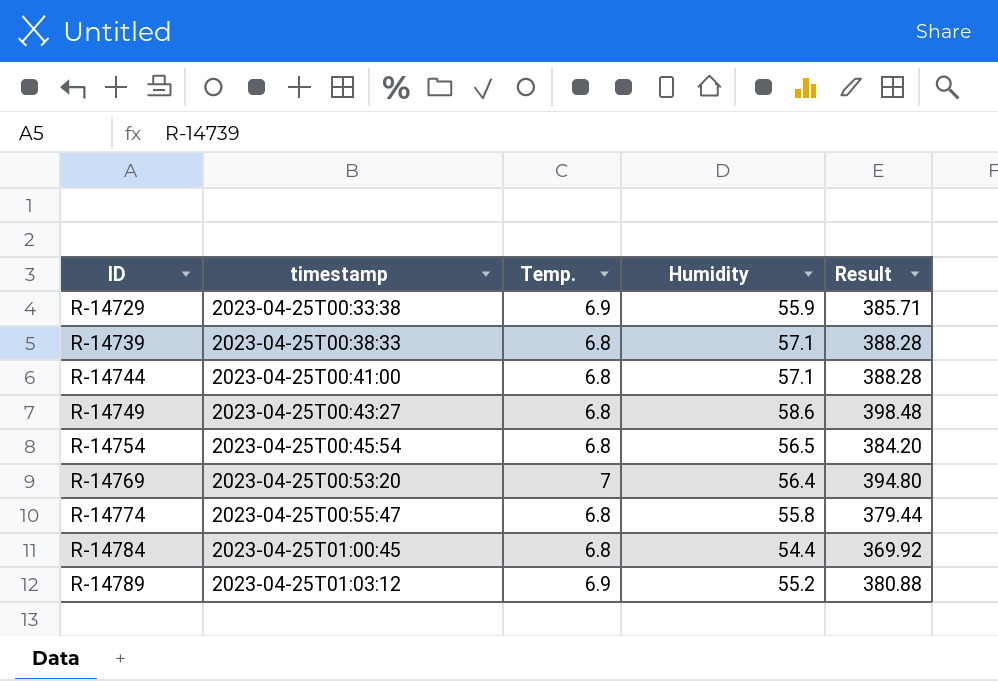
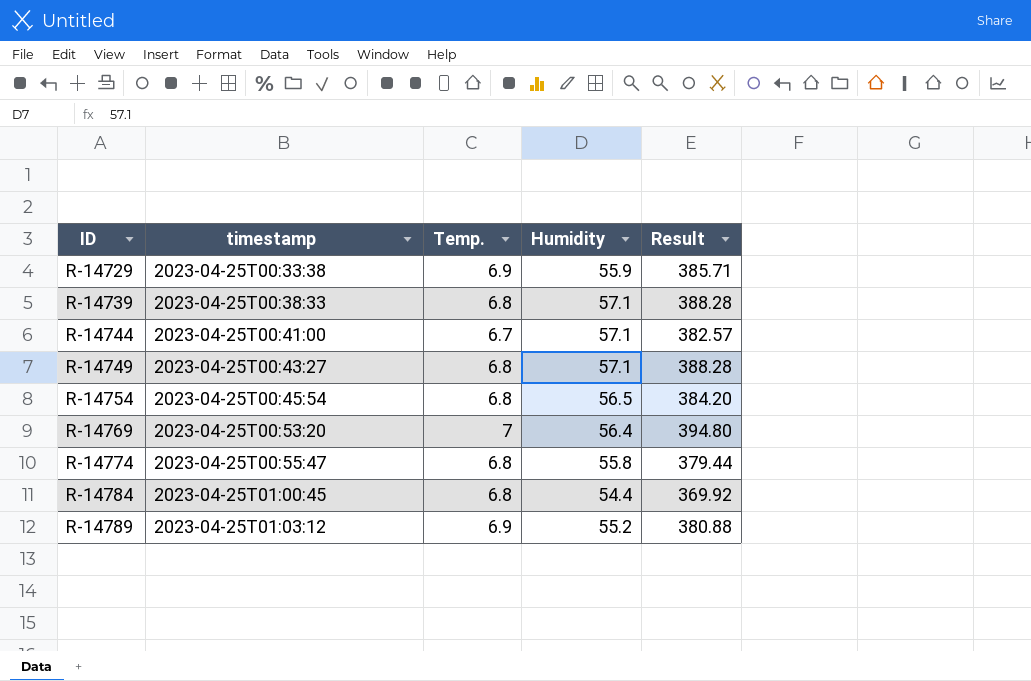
R-14744 | Temp.: 6.8 -> 6.7
R-14744 | Result: 388.28 -> 382.57
R-14749 | Humidity: 58.6 -> 57.1
R-14749 | Result: 398.48 -> 388.28

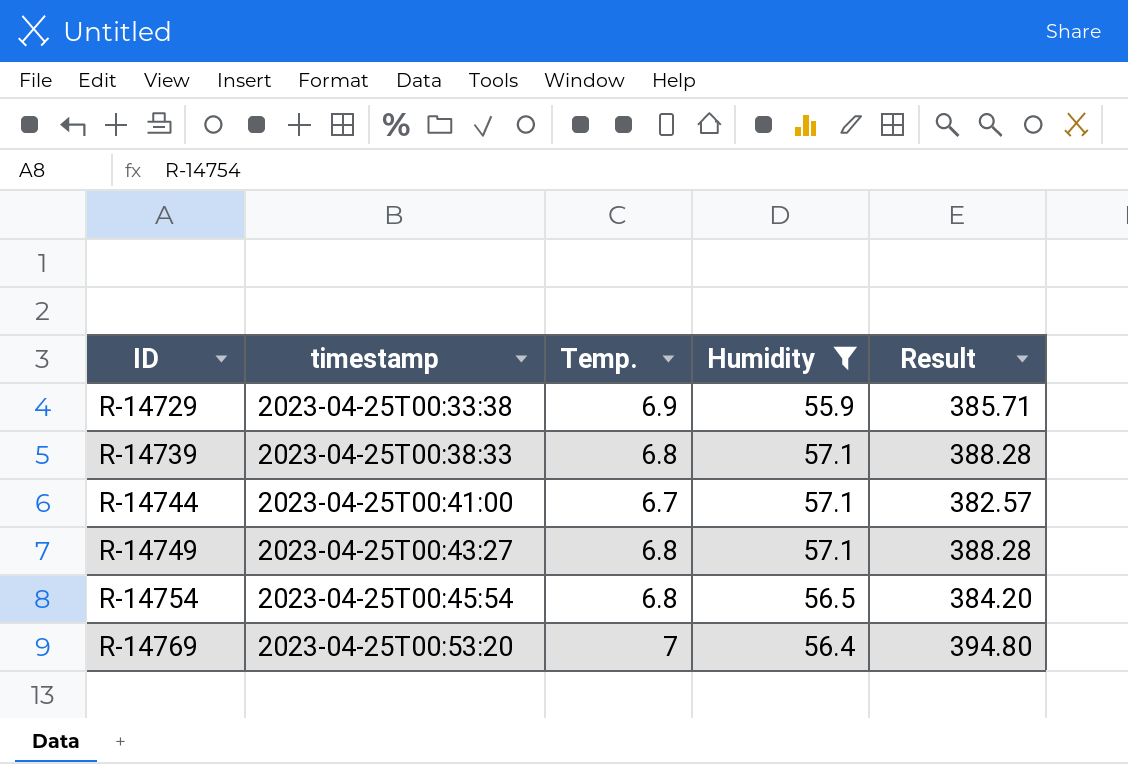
filter: none -> Humidity >= 55.9

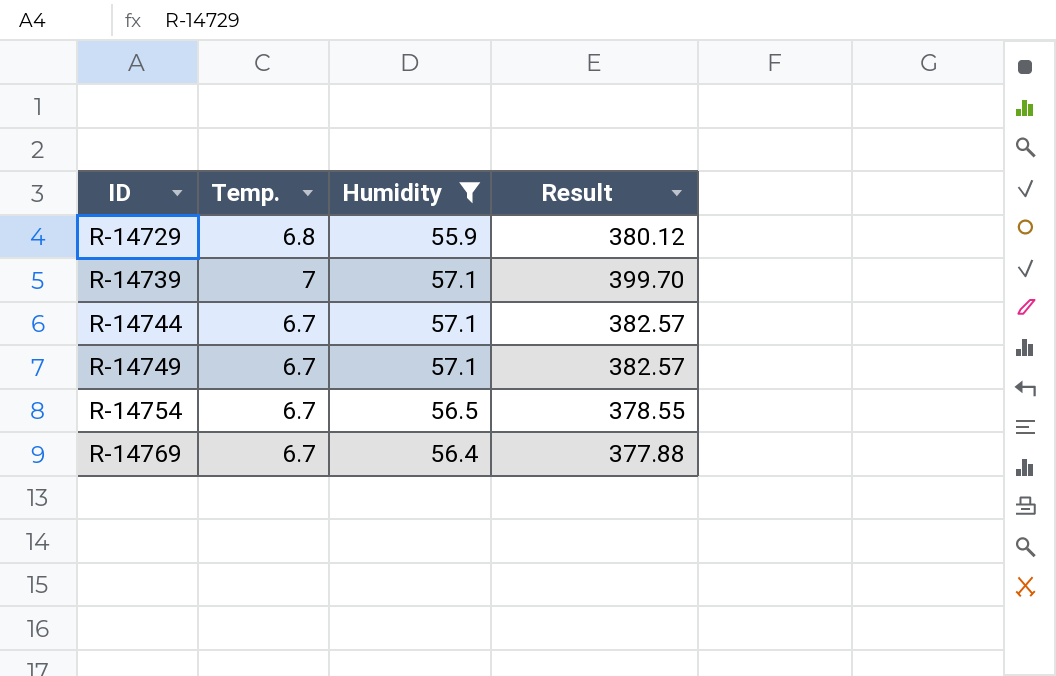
column timestamp | position: 2 -> none
R-14729 | Temp.: 6.9 -> 6.8
R-14729 | Result: 385.71 -> 380.12
R-14739 | Temp.: 6.8 -> 7
R-14739 | Result: 388.28 -> 399.70
R-14749 | Temp.: 6.8 -> 6.7
R-14749 | Result: 388.28 -> 382.57
R-14754 | Temp.: 6.8 -> 6.7
R-14754 | Result: 384.20 -> 378.55
R-14769 | Temp.: 7 -> 6.7
R-14769 | Result: 394.80 -> 377.88

